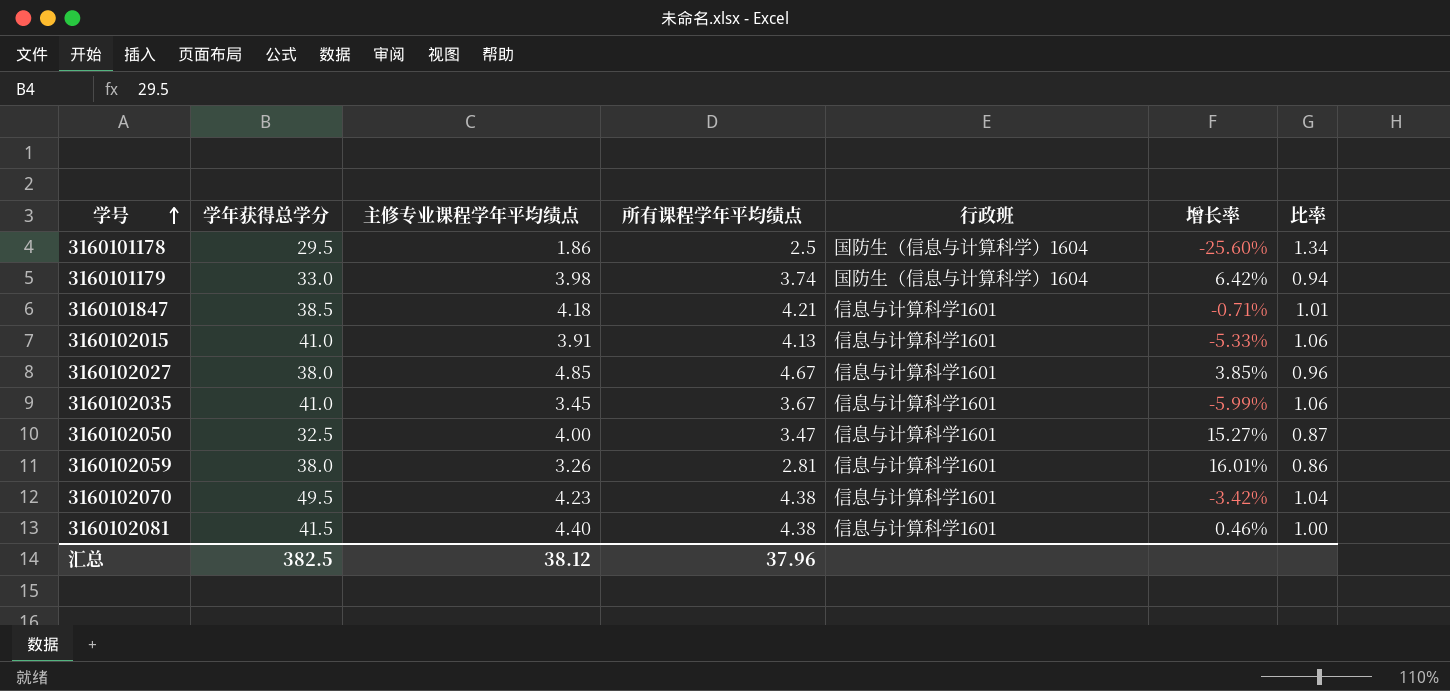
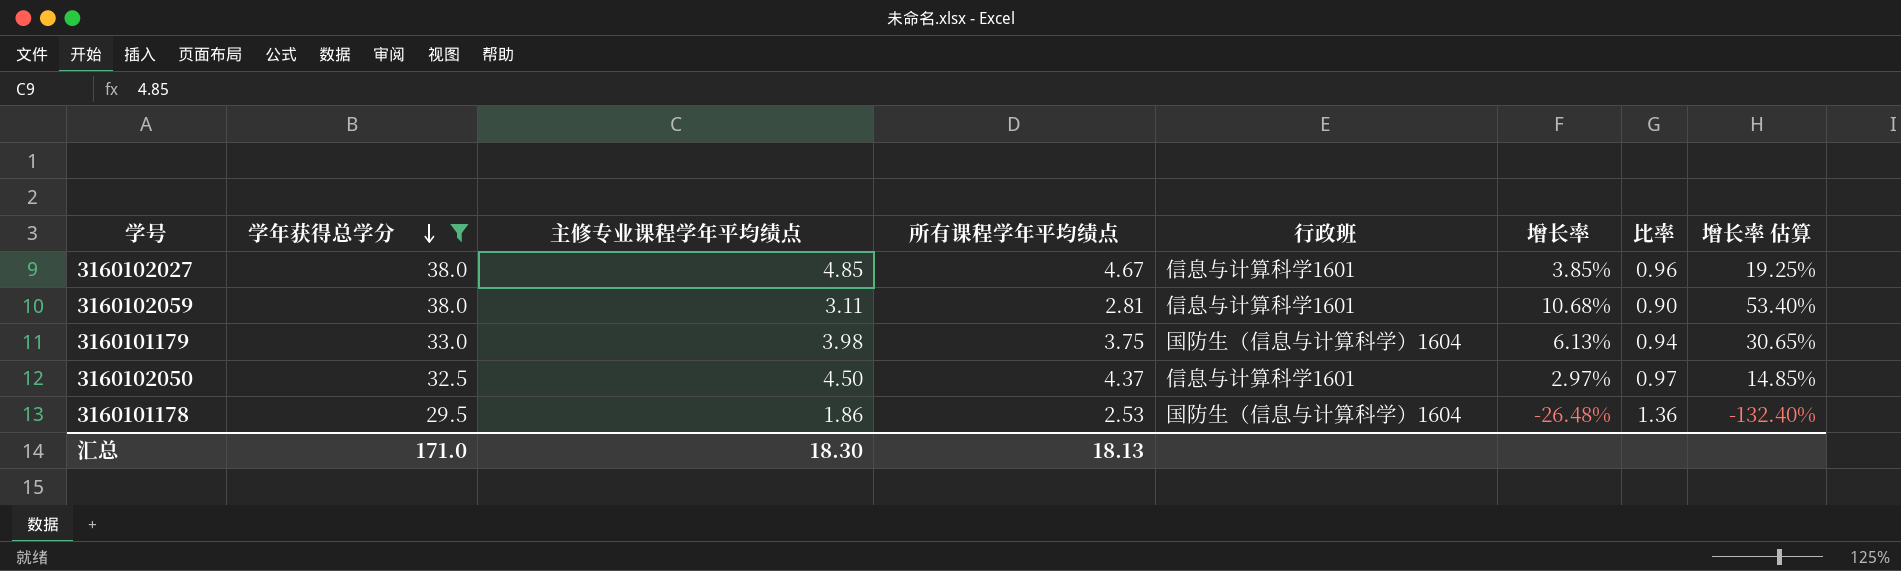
filter: none -> 学年获得总学分 <= 38.0
row order: 学号 ascending -> 学年获得总学分 descending
column 增长率 估算 | formula: none -> [增长率] * 5
3160102059 | 主修专业课程学年平均绩点: 3.26 -> 3.11
3160102059 | 增长率: 16.01% -> 10.68%
3160102059 | 比率: 0.86 -> 0.90
3160101179 | 所有课程学年平均绩点: 3.74 -> 3.75
3160101179 | 增长率: 6.42% -> 6.13%
3160102050 | 主修专业课程学年平均绩点: 4.00 -> 4.50
3160102050 | 所有课程学年平均绩点: 3.47 -> 4.37
3160102050 | 增长率: 15.27% -> 2.97%
3160102050 | 比率: 0.87 -> 0.97
3160101178 | 所有课程学年平均绩点: 2.5 -> 2.53
3160101178 | 增长率: -25.60% -> -26.48%
3160101178 | 比率: 1.34 -> 1.36
汇总 | 学年获得总学分: 382.5 -> 171.0
汇总 | 主修专业课程学年平均绩点: 38.12 -> 18.30
汇总 | 所有课程学年平均绩点: 37.96 -> 18.13

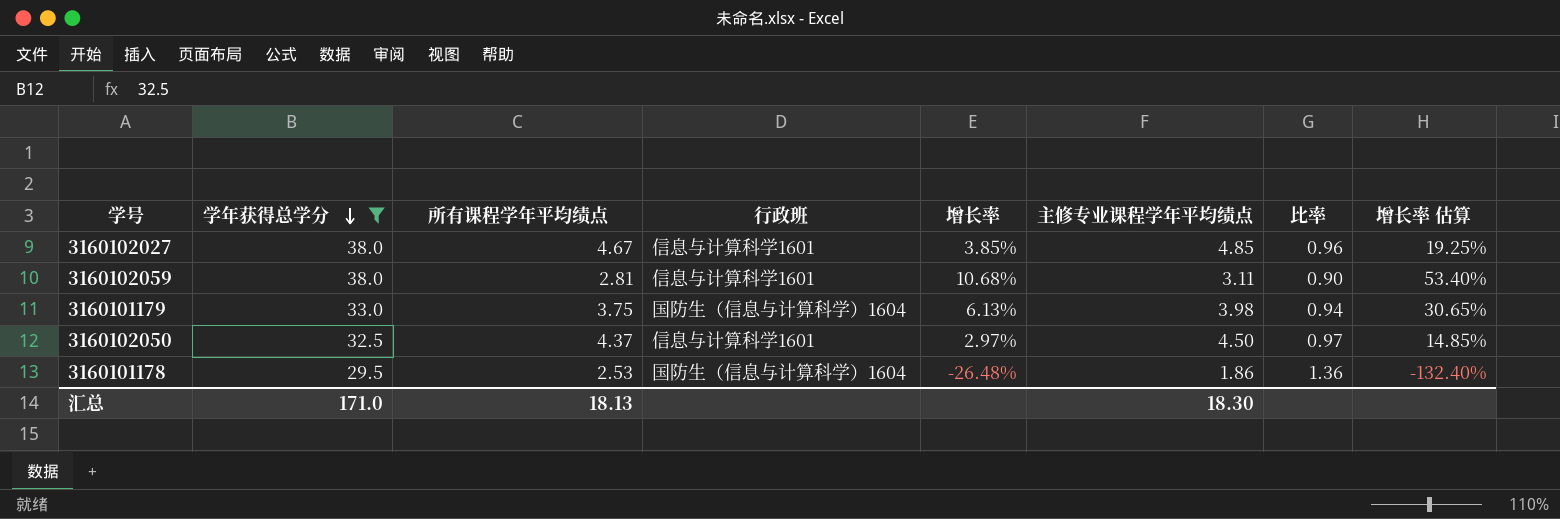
column 主修专业课程学年平均绩点 | position: 3 -> 6

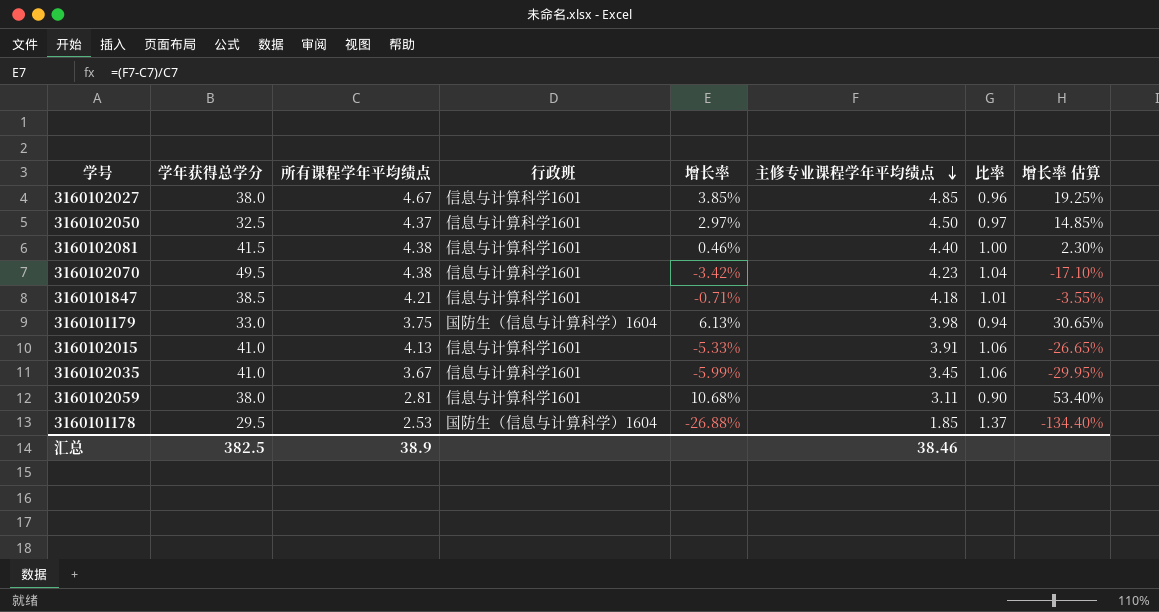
filter: 学年获得总学分 <= 38.0 -> none
row order: 学年获得总学分 descending -> 主修专业课程学年平均绩点 descending
3160101178 | 增长率: -26.48% -> -26.88%
3160101178 | 主修专业课程学年平均绩点: 1.86 -> 1.85
3160101178 | 比率: 1.36 -> 1.37
3160101178 | 增长率 估算: -132.40% -> -134.40%
汇总 | 学年获得总学分: 171.0 -> 382.5
汇总 | 所有课程学年平均绩点: 18.13 -> 38.9
汇总 | 主修专业课程学年平均绩点: 18.30 -> 38.46

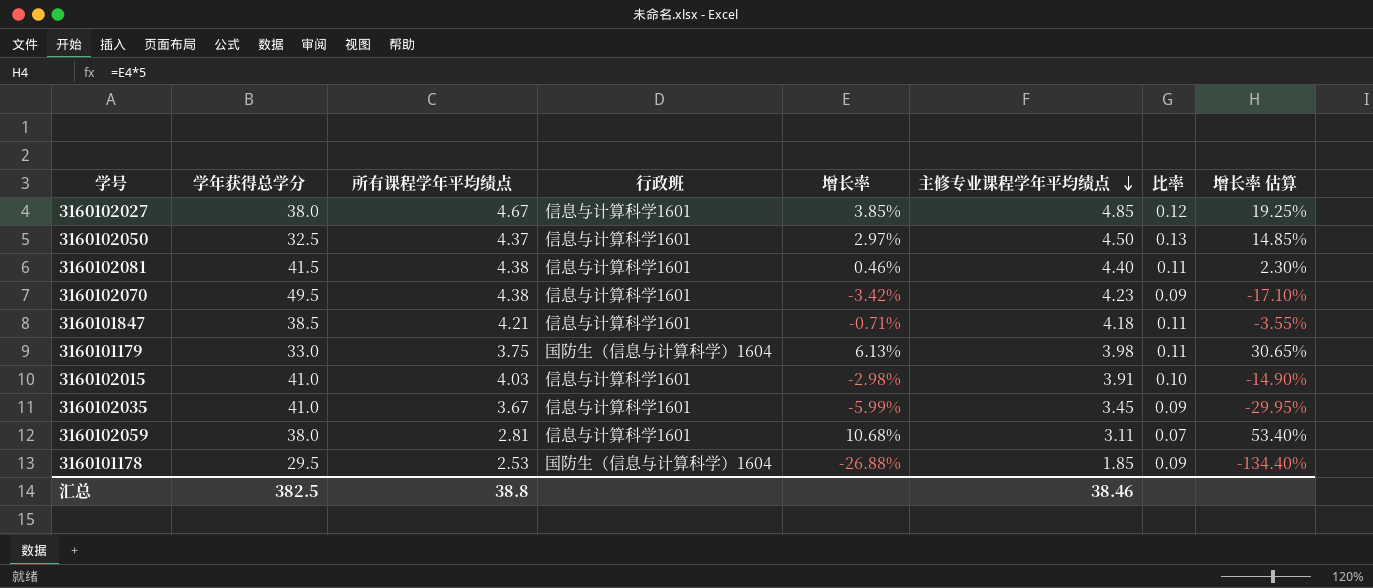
column 比率 | formula: [所有课程学年平均绩点] / [主修专业课程学年平均绩点] -> [所有课程学年平均绩点] / [学年获得总学分]
3160102015 | 所有课程学年平均绩点: 4.13 -> 4.03
3160102015 | 增长率: -5.33% -> -2.98%
3160102015 | 增长率 估算: -26.65% -> -14.90%
汇总 | 所有课程学年平均绩点: 38.9 -> 38.8

